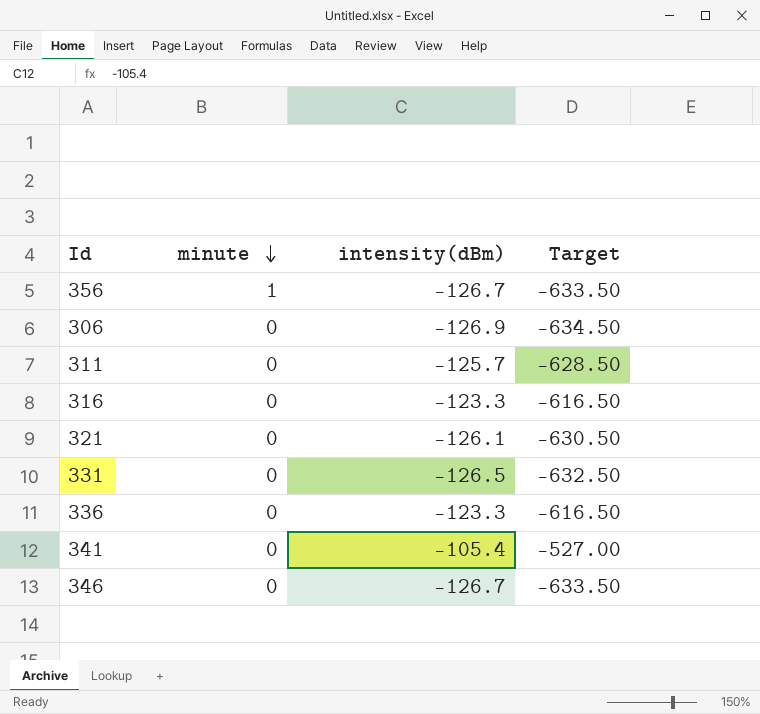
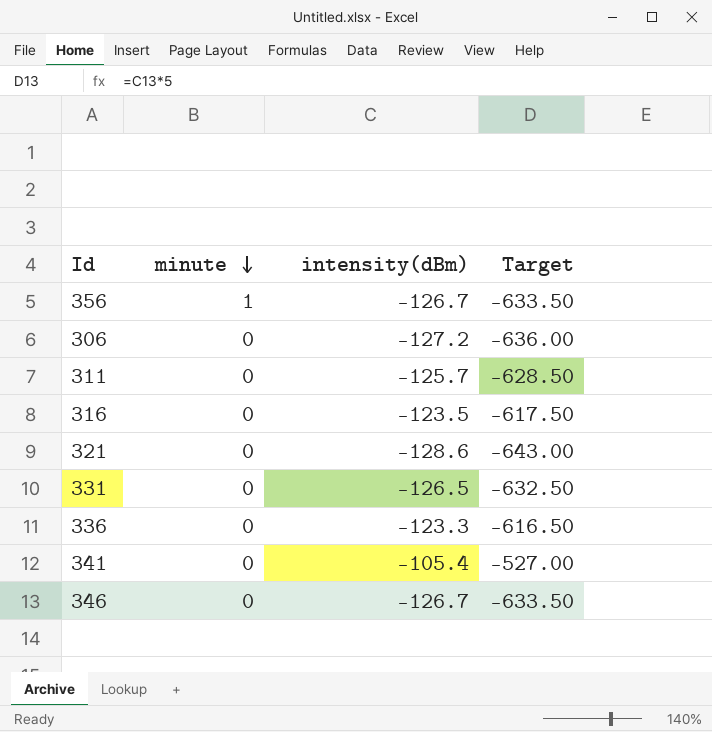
306 | intensity(dBm): -126.9 -> -127.2
306 | Target: -634.50 -> -636.00
316 | intensity(dBm): -123.3 -> -123.5
316 | Target: -616.50 -> -617.50
321 | intensity(dBm): -126.1 -> -128.6
321 | Target: -630.50 -> -643.00

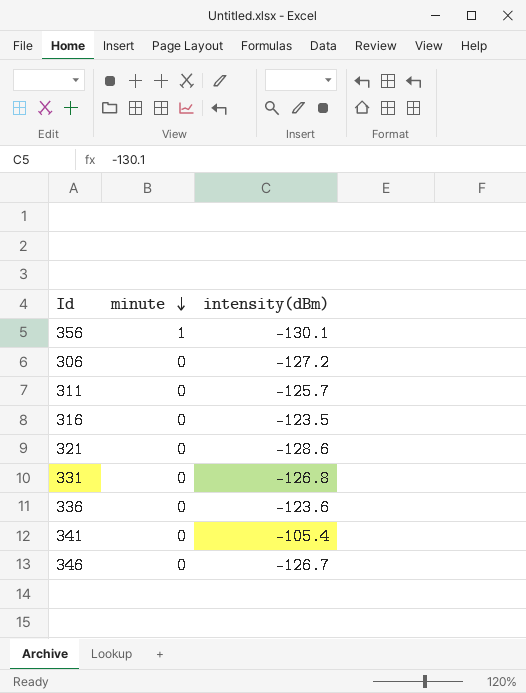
column Target | formula: [intensity(dBm)] * 5 -> none
356 | intensity(dBm): -126.7 -> -130.1
331 | intensity(dBm): -126.5 -> -126.8
336 | intensity(dBm): -123.3 -> -123.6

